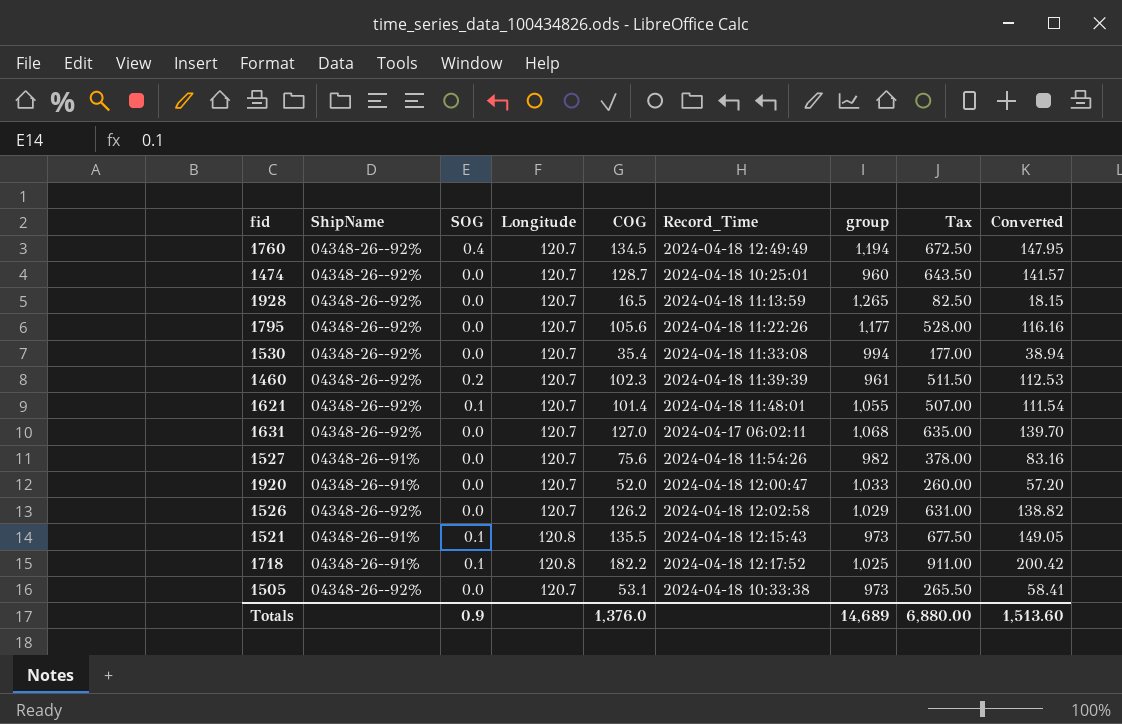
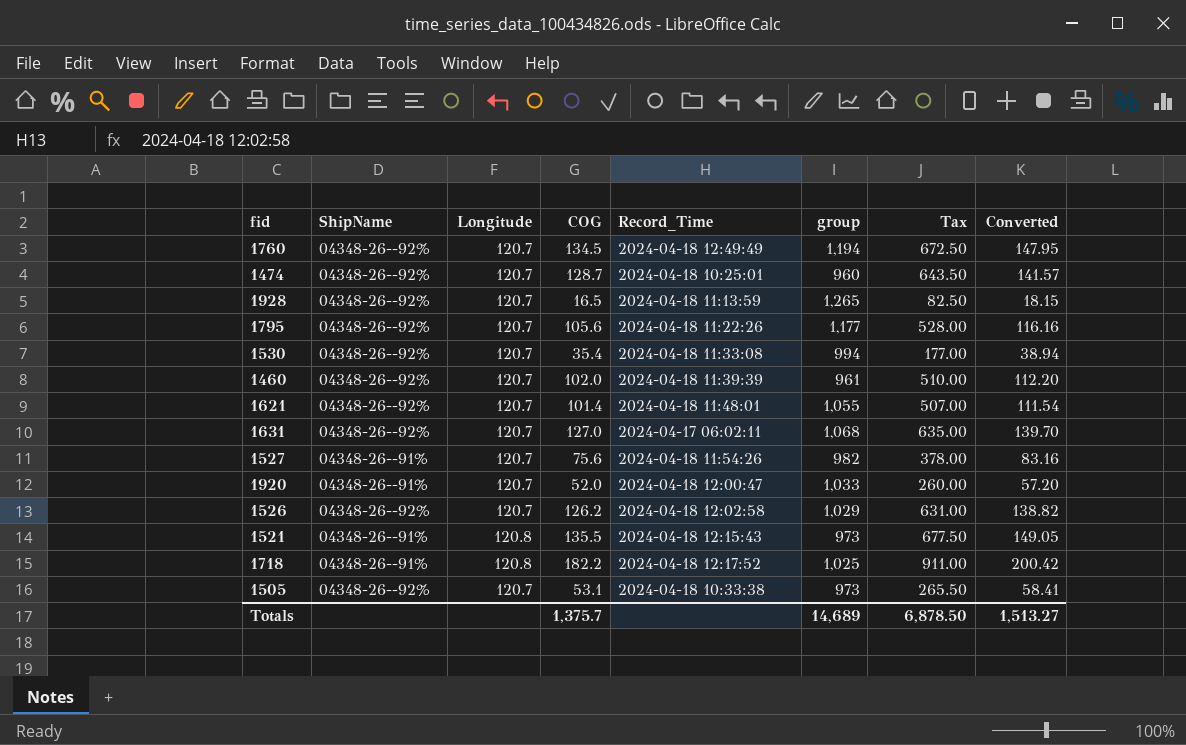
column SOG | position: 3 -> none
1460 | COG: 102.3 -> 102.0
1460 | Tax: 511.50 -> 510.00
1460 | Converted: 112.53 -> 112.20
Totals | COG: 1,376.0 -> 1,375.7
Totals | Tax: 6,880.00 -> 6,878.50
Totals | Converted: 1,513.60 -> 1,513.27

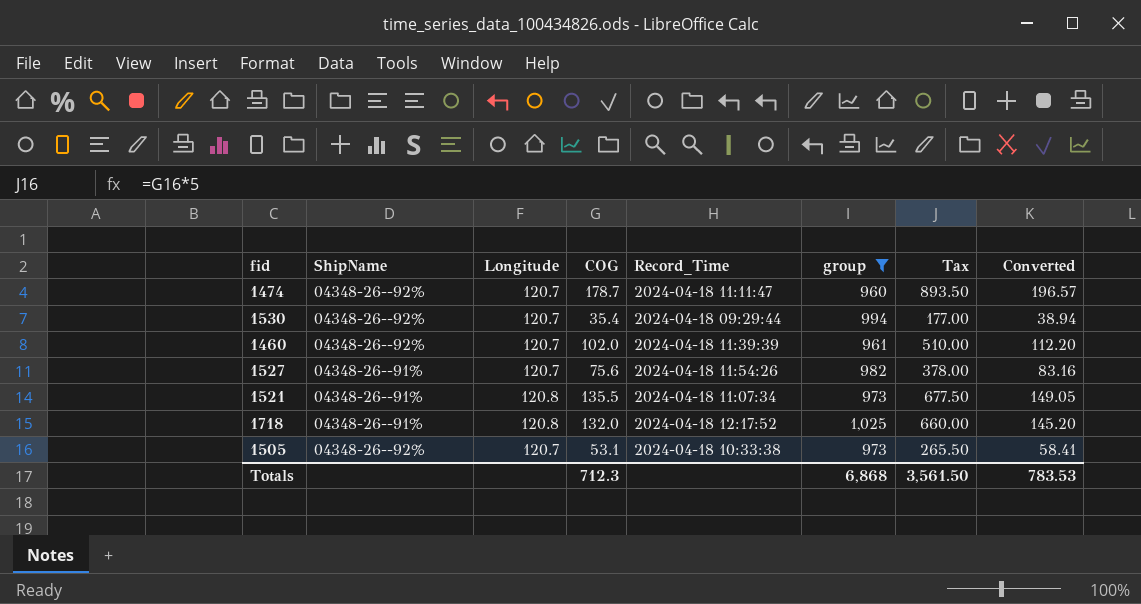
filter: none -> group <= 1,025
1474 | COG: 128.7 -> 178.7
1474 | Record_Time: 2024-04-18 10:25:01 -> 2024-04-18 11:11:47
1474 | Tax: 643.50 -> 893.50
1474 | Converted: 141.57 -> 196.57
1530 | Record_Time: 2024-04-18 11:33:08 -> 2024-04-18 09:29:44
1521 | Record_Time: 2024-04-18 12:15:43 -> 2024-04-18 11:07:34
1718 | COG: 182.2 -> 132.0
1718 | Tax: 911.00 -> 660.00
1718 | Converted: 200.42 -> 145.20
Totals | COG: 1,375.7 -> 712.3
Totals | group: 14,689 -> 6,868
Totals | Tax: 6,878.50 -> 3,561.50
Totals | Converted: 1,513.27 -> 783.53

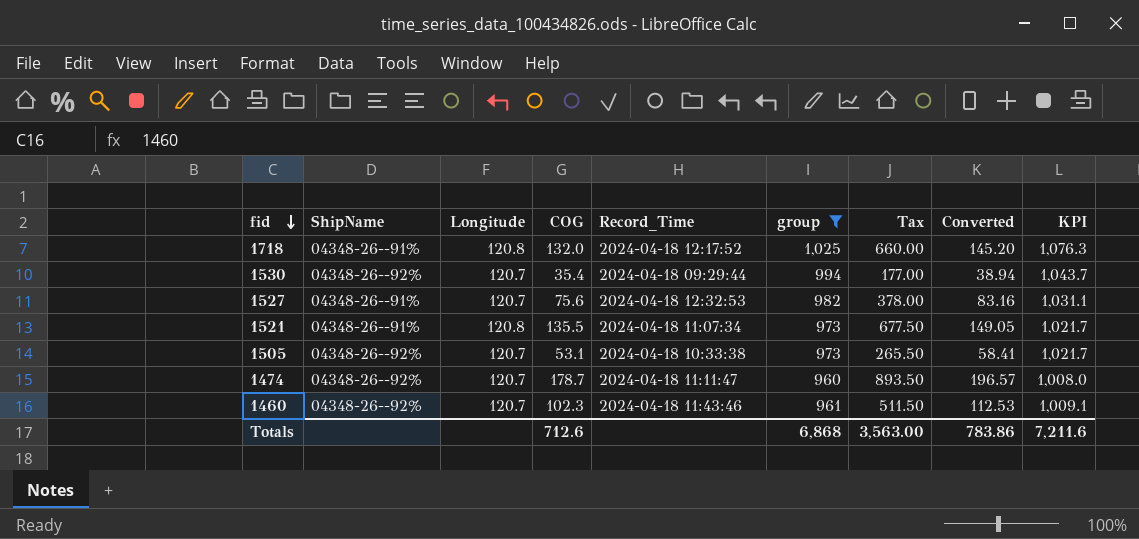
row order: none -> fid descending
column KPI | formula: none -> [group] * 1.05
1527 | Record_Time: 2024-04-18 11:54:26 -> 2024-04-18 12:32:53
1460 | COG: 102.0 -> 102.3
1460 | Record_Time: 2024-04-18 11:39:39 -> 2024-04-18 11:43:46
1460 | Tax: 510.00 -> 511.50
1460 | Converted: 112.20 -> 112.53
Totals | COG: 712.3 -> 712.6
Totals | Tax: 3,561.50 -> 3,563.00
Totals | Converted: 783.53 -> 783.86

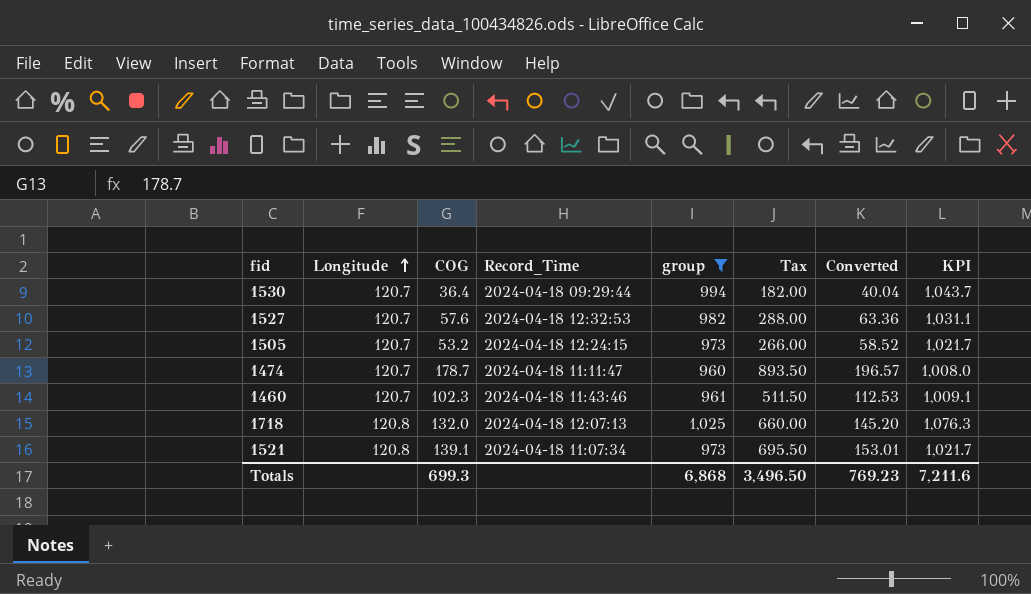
row order: fid descending -> Longitude ascending
column ShipName | position: 2 -> none
1530 | COG: 35.4 -> 36.4
1530 | Tax: 177.00 -> 182.00
1530 | Converted: 38.94 -> 40.04
1527 | COG: 75.6 -> 57.6
1527 | Tax: 378.00 -> 288.00
1527 | Converted: 83.16 -> 63.36
1505 | COG: 53.1 -> 53.2
1505 | Record_Time: 2024-04-18 10:33:38 -> 2024-04-18 12:24:15
1505 | Tax: 265.50 -> 266.00
1505 | Converted: 58.41 -> 58.52
1718 | Record_Time: 2024-04-18 12:17:52 -> 2024-04-18 12:07:13
1521 | COG: 135.5 -> 139.1
1521 | Tax: 677.50 -> 695.50
1521 | Converted: 149.05 -> 153.01
Totals | COG: 712.6 -> 699.3
Totals | Tax: 3,563.00 -> 3,496.50
Totals | Converted: 783.86 -> 769.23

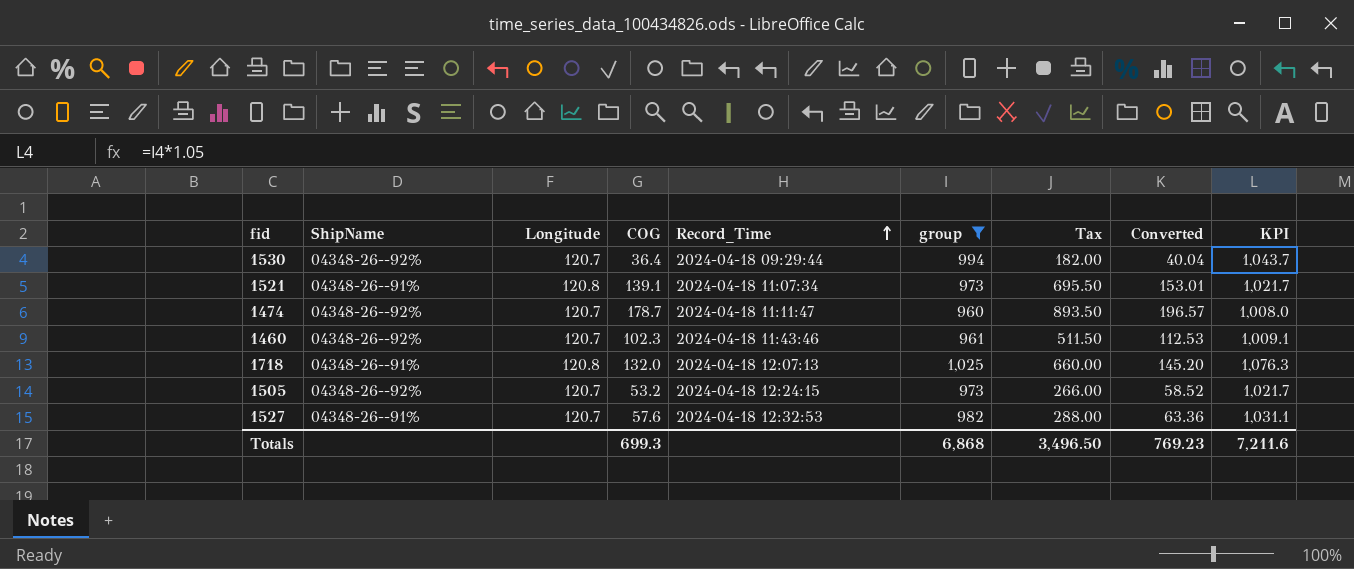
row order: Longitude ascending -> Record_Time ascending
column ShipName | position: none -> 2

